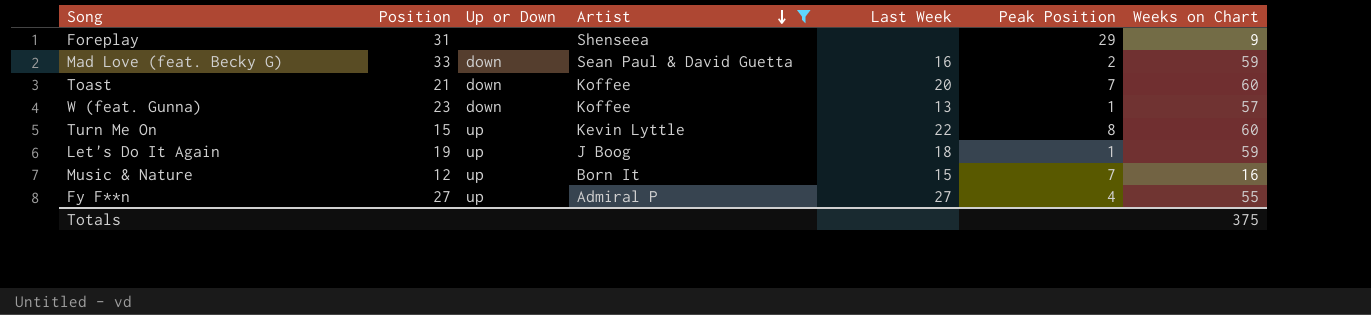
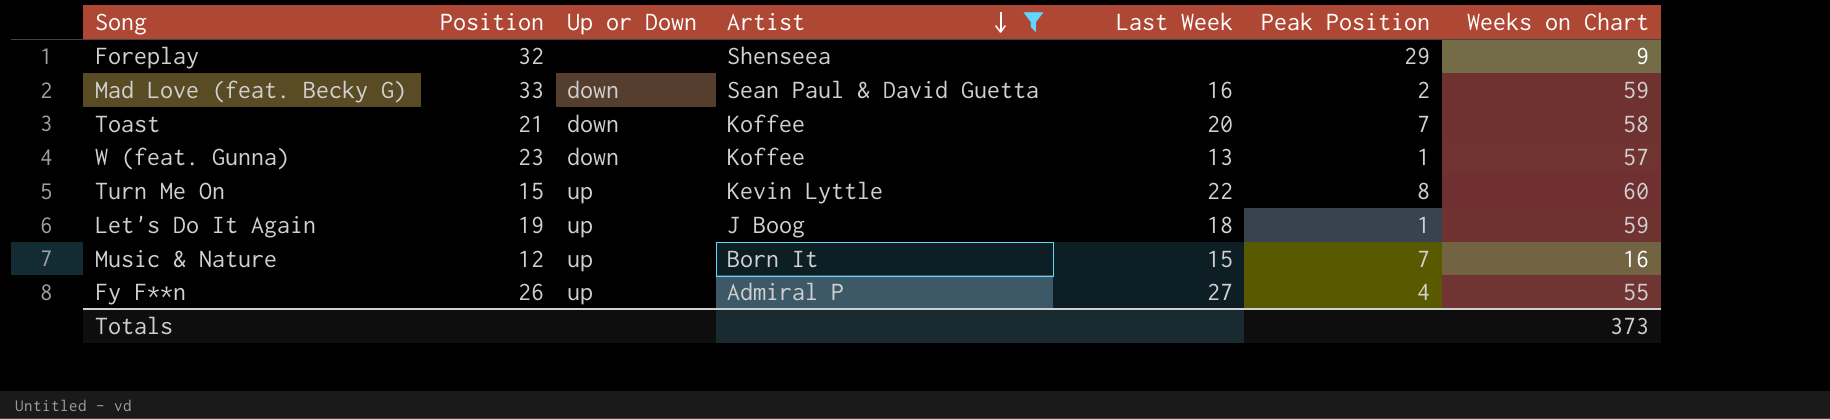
Foreplay | Position: 31 -> 32
Toast | Weeks on Chart: 60 -> 58
Fy F**n | Position: 27 -> 26
Totals | Weeks on Chart: 375 -> 373

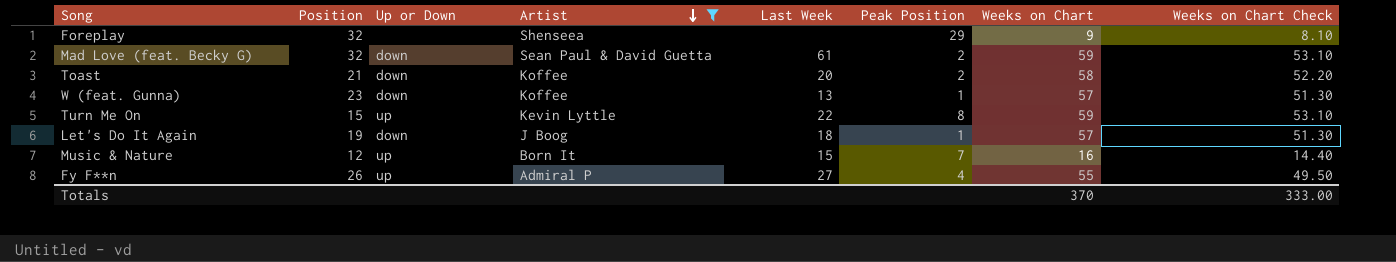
column Weeks on Chart Check | formula: none -> [Weeks on Chart] * 0.9
Mad Love (feat. Becky G) | Position: 33 -> 32
Mad Love (feat. Becky G) | Last Week: 16 -> 61
Toast | Peak Position: 7 -> 2
Turn Me On | Weeks on Chart: 60 -> 59
Let's Do It Again | Up or Down: up -> down
Let's Do It Again | Weeks on Chart: 59 -> 57
Totals | Weeks on Chart: 373 -> 370

